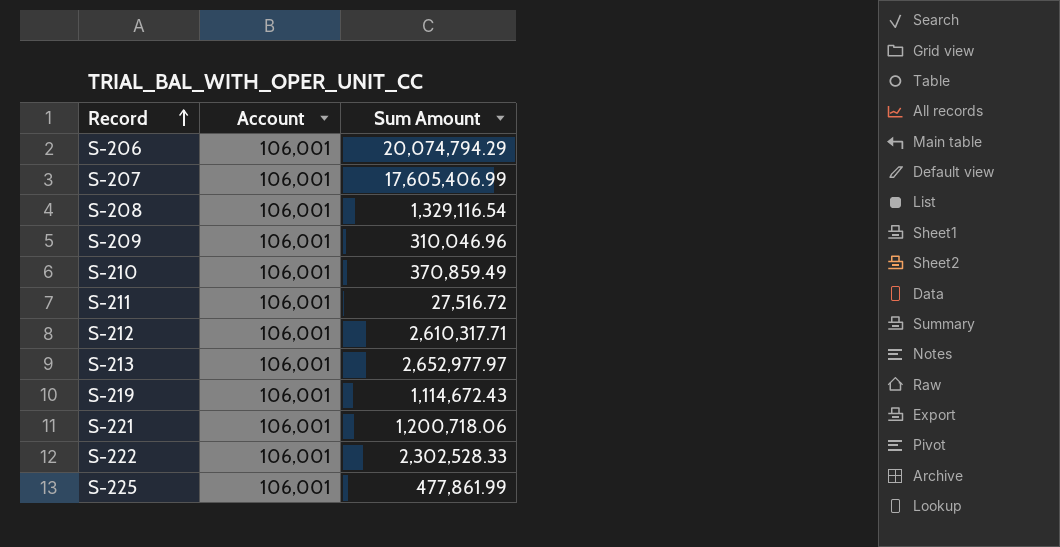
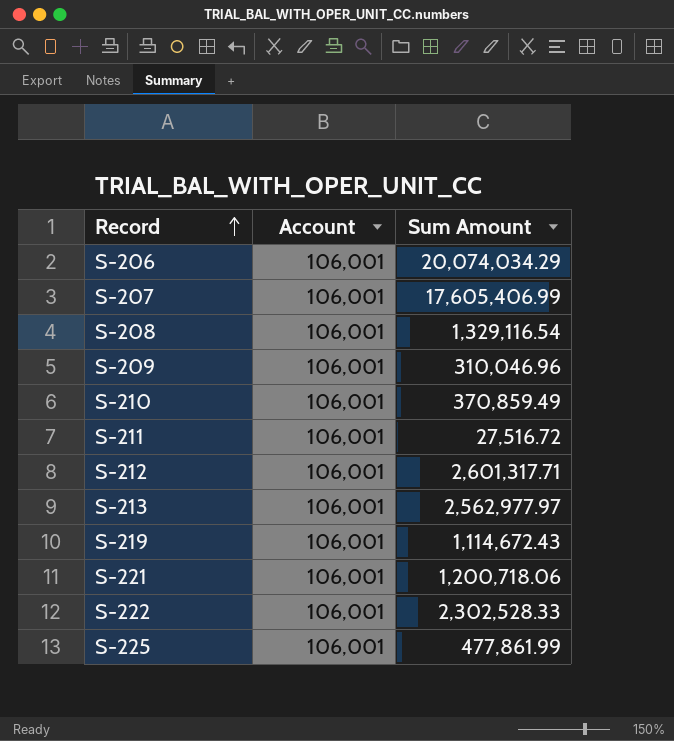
S-206 | Sum Amount: 20,074,794.29 -> 20,074,034.29
S-212 | Sum Amount: 2,610,317.71 -> 2,601,317.71
S-213 | Sum Amount: 2,652,977.97 -> 2,562,977.97

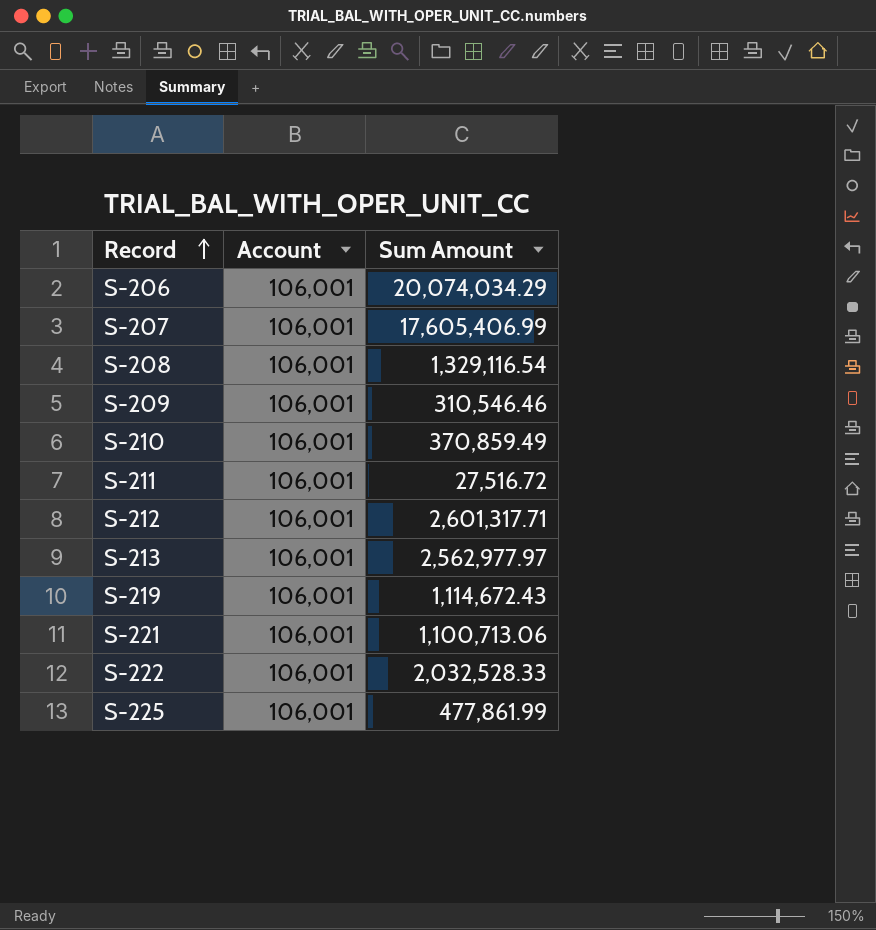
S-209 | Sum Amount: 310,046.96 -> 310,546.46
S-221 | Sum Amount: 1,200,718.06 -> 1,100,713.06
S-222 | Sum Amount: 2,302,528.33 -> 2,032,528.33

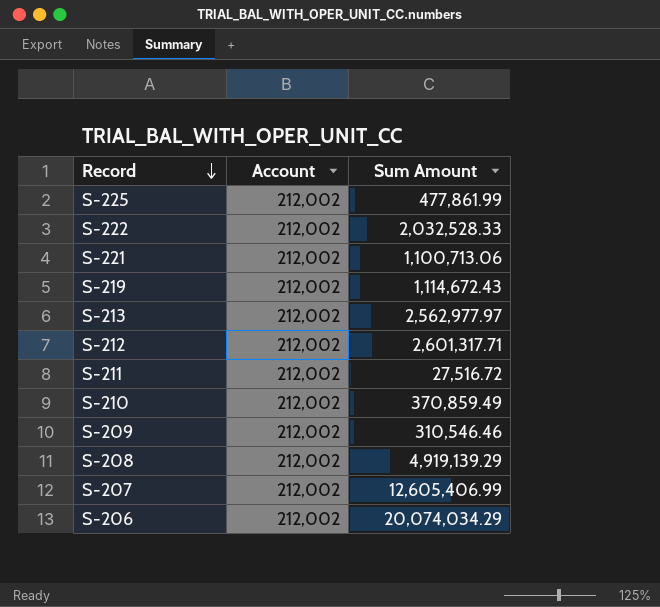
row order: Record ascending -> Record descending
S-225 | Account: 106,001 -> 212,002
S-222 | Account: 106,001 -> 212,002
S-221 | Account: 106,001 -> 212,002
S-219 | Account: 106,001 -> 212,002
S-213 | Account: 106,001 -> 212,002
S-212 | Account: 106,001 -> 212,002
S-211 | Account: 106,001 -> 212,002
S-210 | Account: 106,001 -> 212,002
S-209 | Account: 106,001 -> 212,002
S-208 | Account: 106,001 -> 212,002
S-208 | Sum Amount: 1,329,116.54 -> 4,919,139.29
S-207 | Account: 106,001 -> 212,002
S-207 | Sum Amount: 17,605,406.99 -> 12,605,406.99
S-206 | Account: 106,001 -> 212,002

